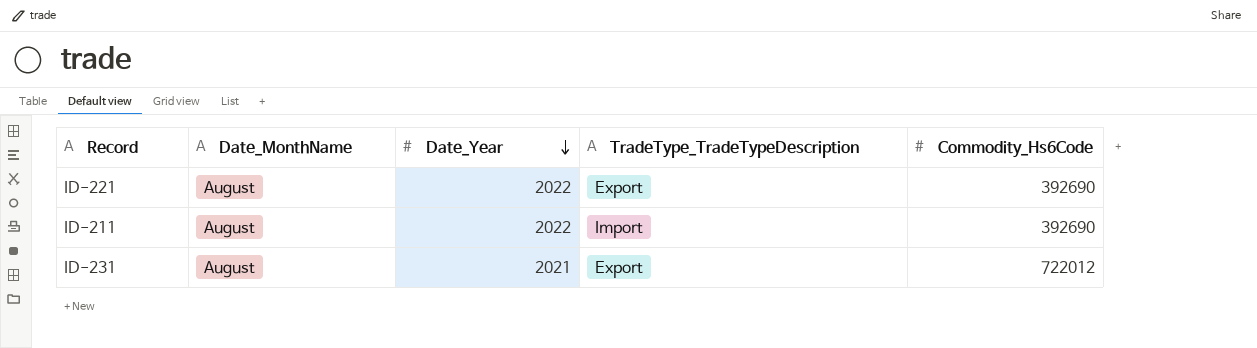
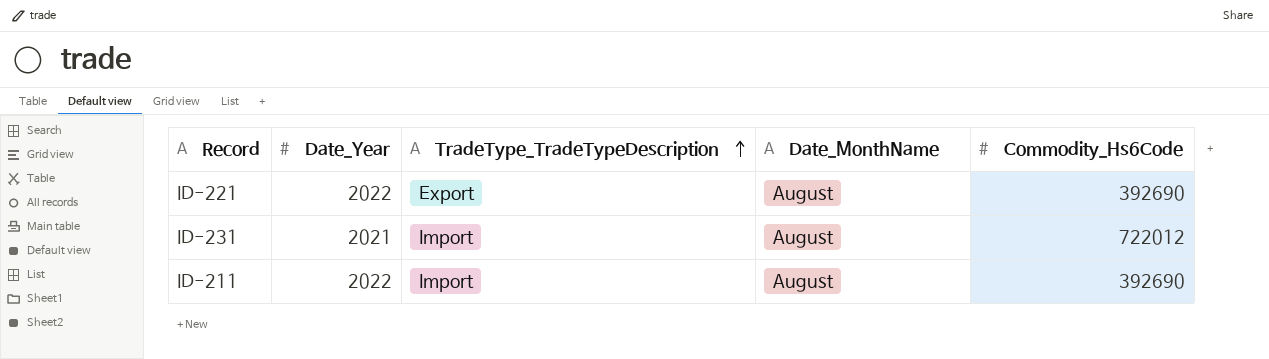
row order: Date_Year descending -> TradeType_TradeTypeDescription ascending
column Date_MonthName | position: 2 -> 4
ID-231 | TradeType_TradeTypeDescription: Export -> Import

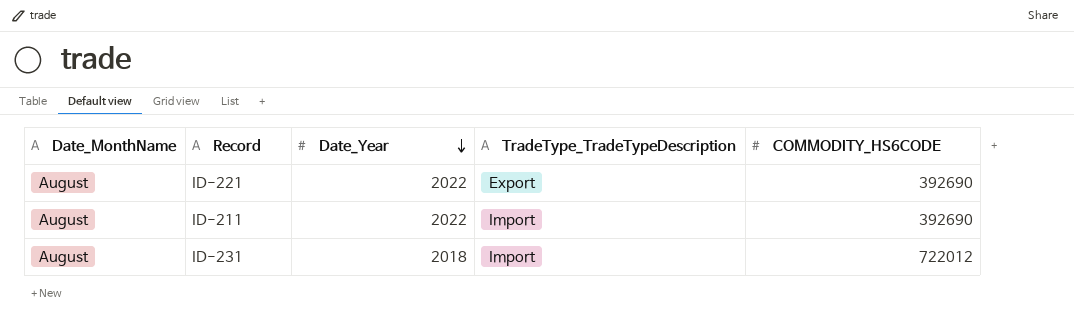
row order: TradeType_TradeTypeDescription ascending -> Date_Year descending
column Date_MonthName | position: 4 -> 1
column name: Commodity_Hs6Code -> COMMODITY_HS6CODE
ID-231 | Date_Year: 2021 -> 2018

